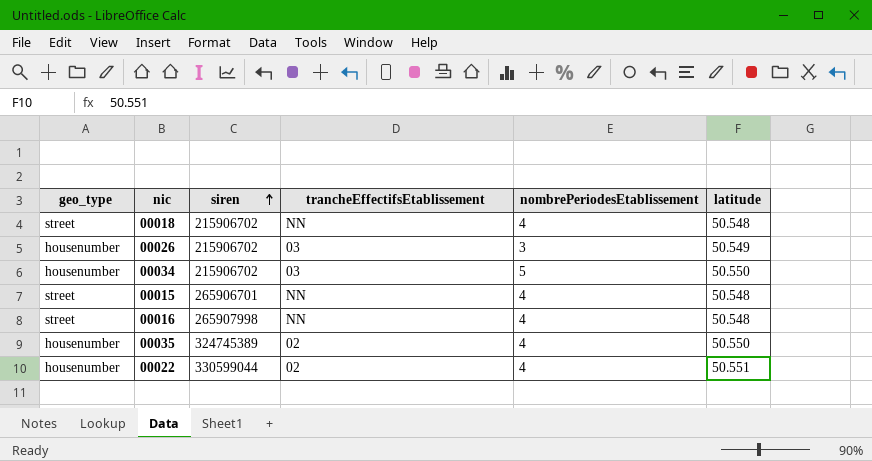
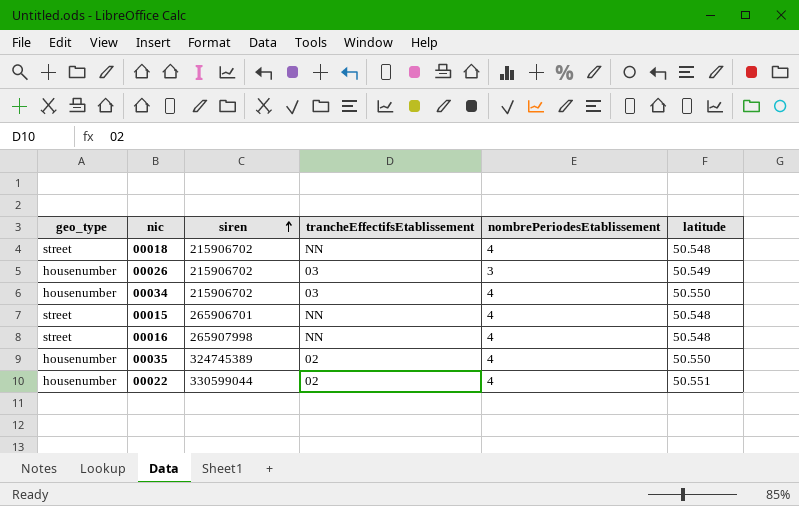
00034 | nombrePeriodesEtablissement: 5 -> 4

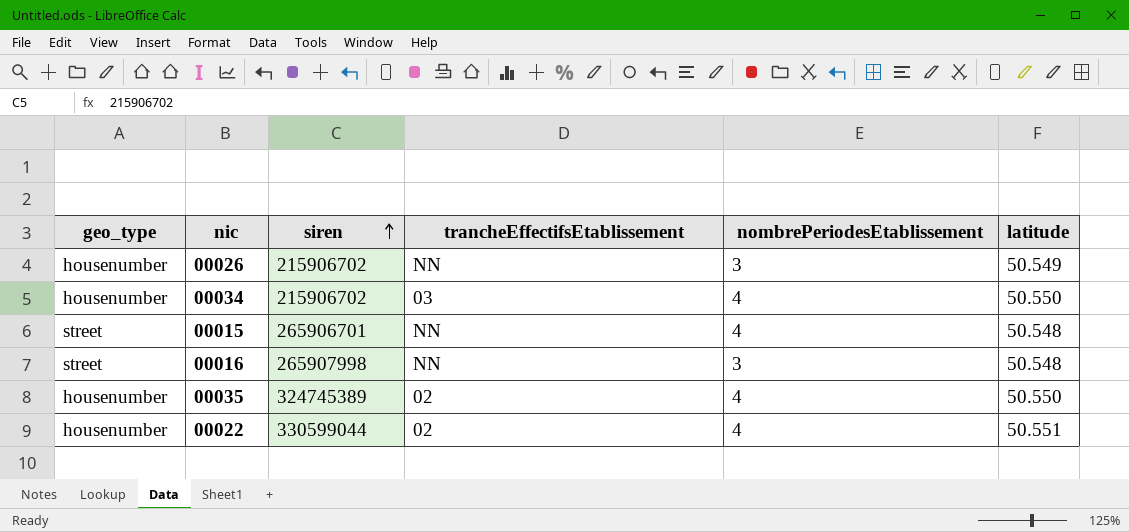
row 00018: street | 215906702 | NN | 4 | 50.548 -> none
00026 | trancheEffectifsEtablissement: 03 -> NN
00016 | nombrePeriodesEtablissement: 4 -> 3

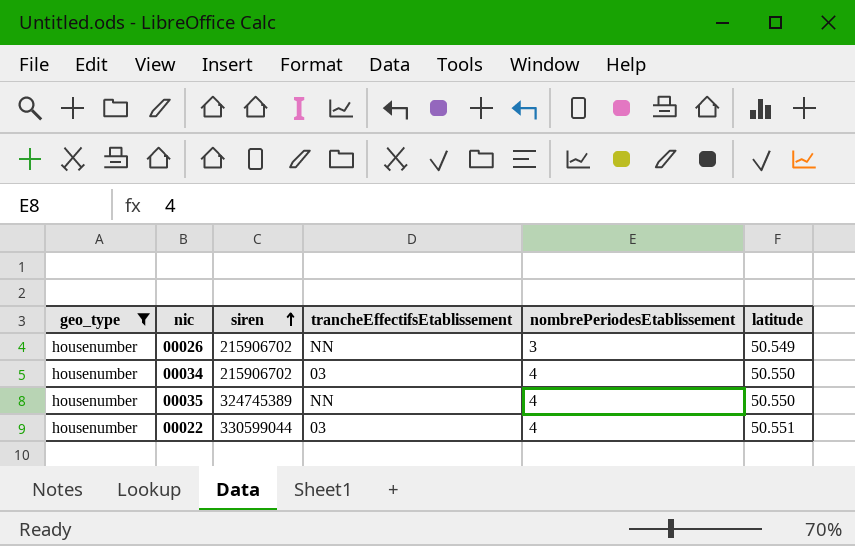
filter: none -> geo_type = housenumber
00035 | trancheEffectifsEtablissement: 02 -> NN
00022 | trancheEffectifsEtablissement: 02 -> 03

